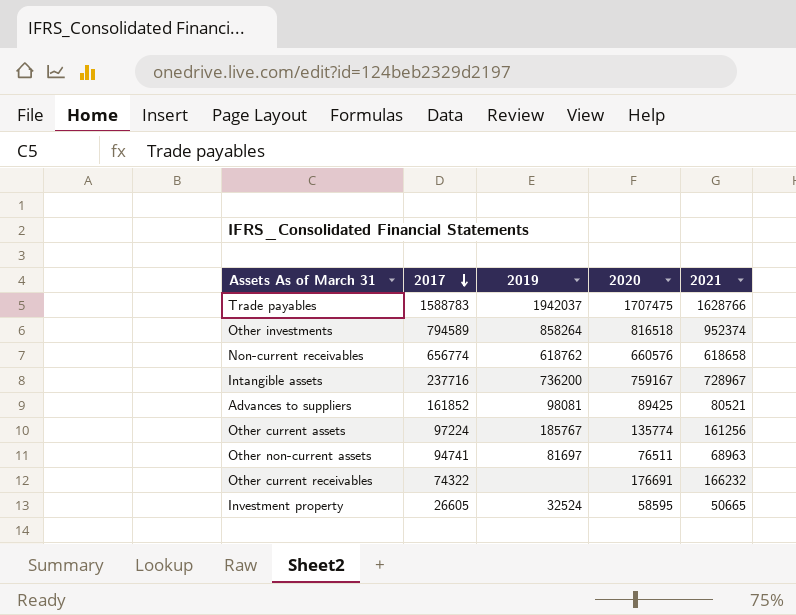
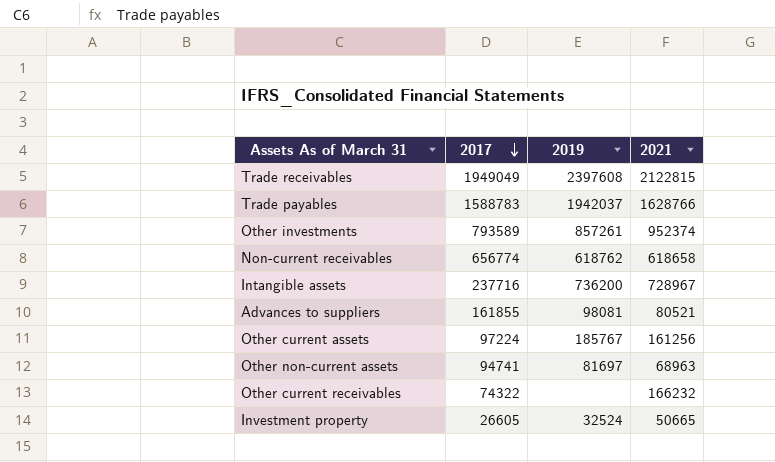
column 2020 | position: 4 -> none
row Trade receivables: none -> 1949049 | 2397608 | 2122815
Other investments | 2017: 794589 -> 793589
Other investments | 2019: 858264 -> 857261
Advances to suppliers | 2017: 161852 -> 161855

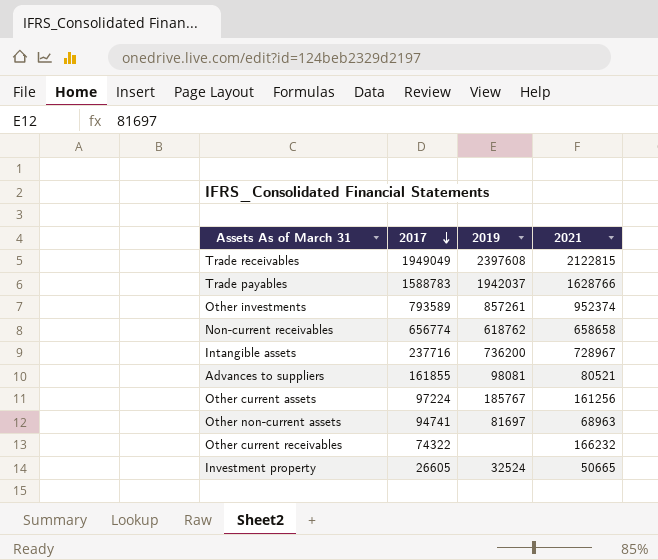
Non-current receivables | 2021: 618658 -> 658658

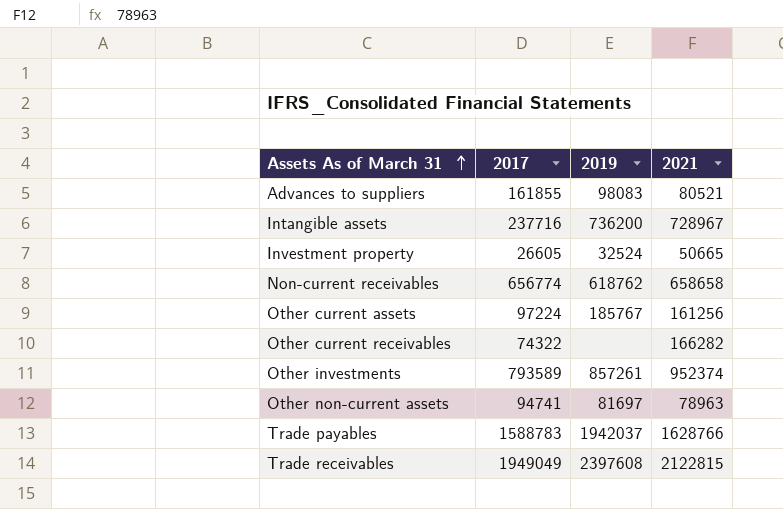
row order: 2017 descending -> Assets As of March 31 ascending
Advances to suppliers | 2019: 98081 -> 98083
Other current receivables | 2021: 166232 -> 166282
Other non-current assets | 2021: 68963 -> 78963

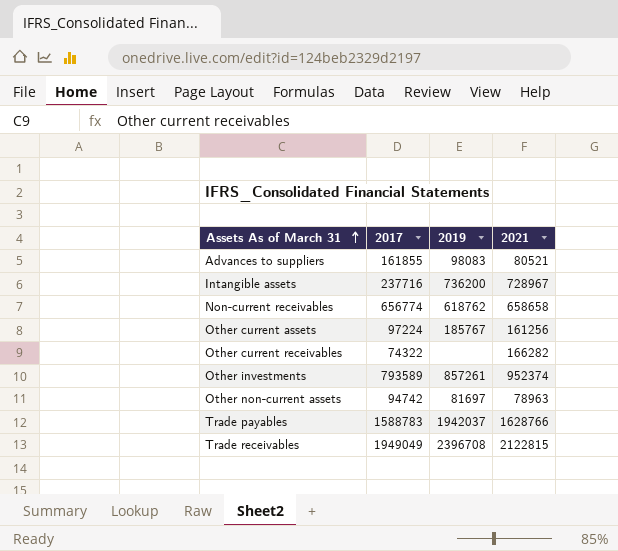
row Investment property: 26605 | 32524 | 50665 -> none
Other non-current assets | 2017: 94741 -> 94742
Trade receivables | 2019: 2397608 -> 2396708

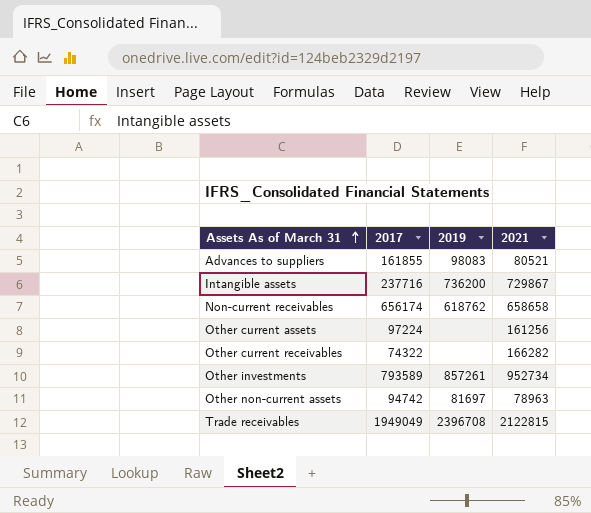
row Trade payables: 1588783 | 1942037 | 1628766 -> none
Intangible assets | 2021: 728967 -> 729867
Non-current receivables | 2017: 656774 -> 656174
Other current assets | 2019: 185767 -> none
Other investments | 2021: 952374 -> 952734

